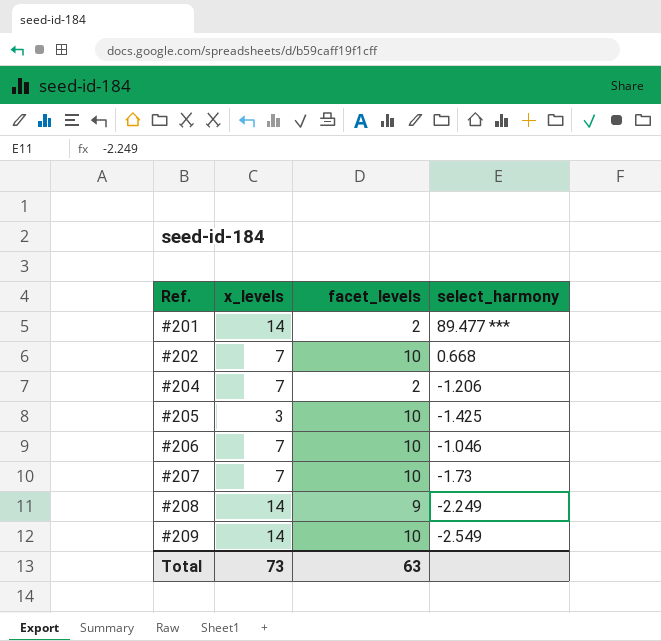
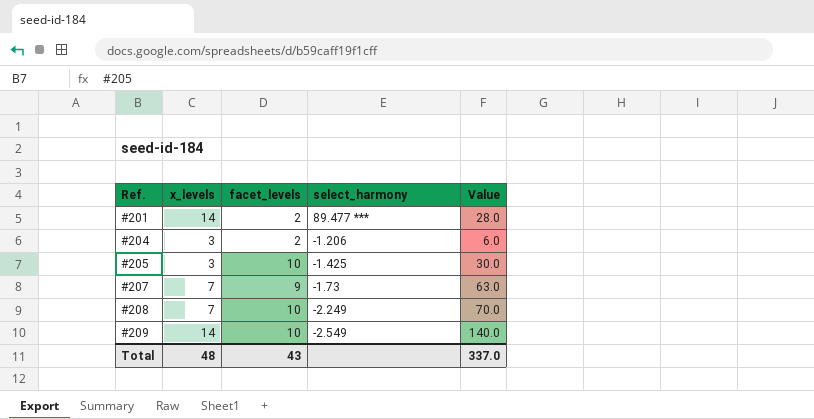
column Value | formula: none -> [x_levels] * [facet_levels]
row #202: 7 | 10 | 0.668 -> none
row #206: 7 | 10 | -1.046 -> none
#204 | x_levels: 7 -> 3
#207 | facet_levels: 10 -> 9
#208 | x_levels: 14 -> 7
#208 | facet_levels: 9 -> 10
Total | x_levels: 73 -> 48
Total | facet_levels: 63 -> 43

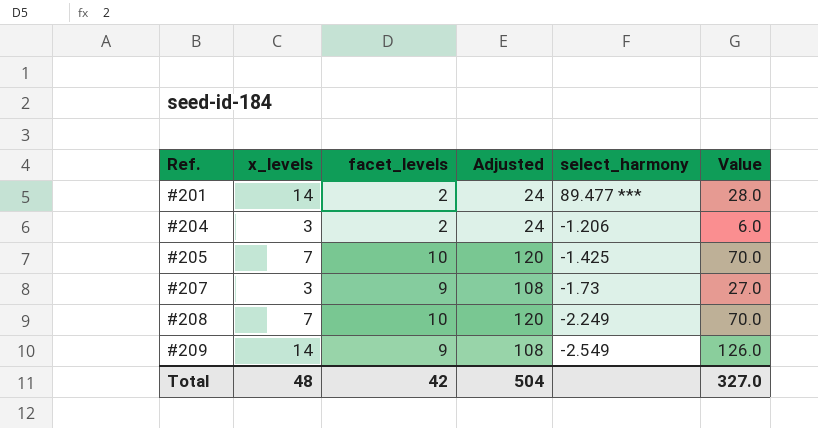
column Adjusted | formula: none -> [facet_levels] * 12
#205 | x_levels: 3 -> 7
#205 | Value: 30.0 -> 70.0
#207 | x_levels: 7 -> 3
#207 | Value: 63.0 -> 27.0
#209 | facet_levels: 10 -> 9
#209 | Value: 140.0 -> 126.0
Total | facet_levels: 43 -> 42
Total | Value: 337.0 -> 327.0

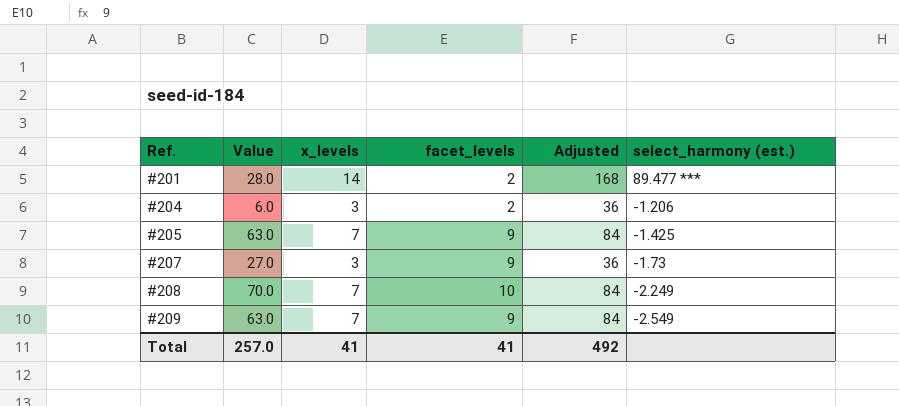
column Value | position: 6 -> 2
column Adjusted | formula: [facet_levels] * 12 -> [x_levels] * 12
column name: select_harmony -> select_harmony (est.)
#205 | Value: 70.0 -> 63.0
#205 | facet_levels: 10 -> 9
#209 | Value: 126.0 -> 63.0
#209 | x_levels: 14 -> 7
Total | Value: 327.0 -> 257.0
Total | x_levels: 48 -> 41
Total | facet_levels: 42 -> 41
Total | Adjusted: 504 -> 492

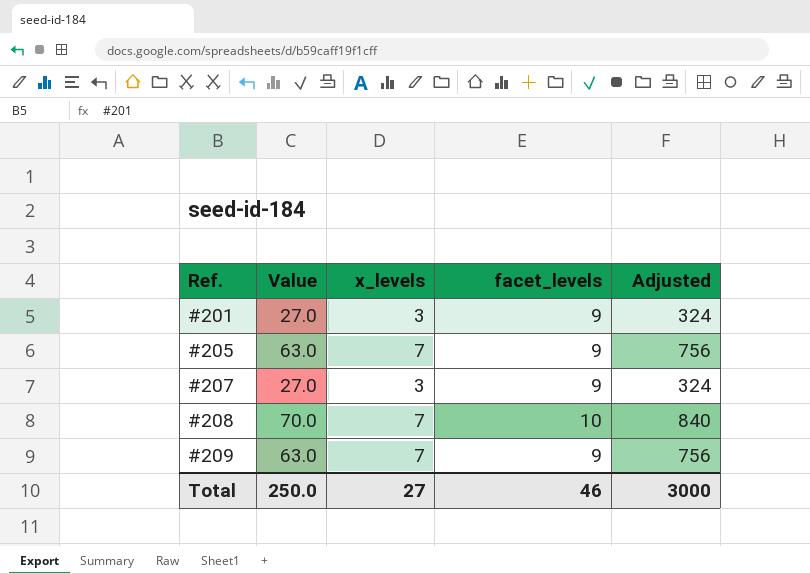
column select_harmony (est.) | position: 6 -> none
column Adjusted | formula: [x_levels] * 12 -> [Value] * 12
row #204: 6.0 | 3 | 2 | 36 | -1.206 -> none
#201 | Value: 28.0 -> 27.0
#201 | x_levels: 14 -> 3
#201 | facet_levels: 2 -> 9
Total | Value: 257.0 -> 250.0
Total | x_levels: 41 -> 27
Total | facet_levels: 41 -> 46
Total | Adjusted: 492 -> 3000

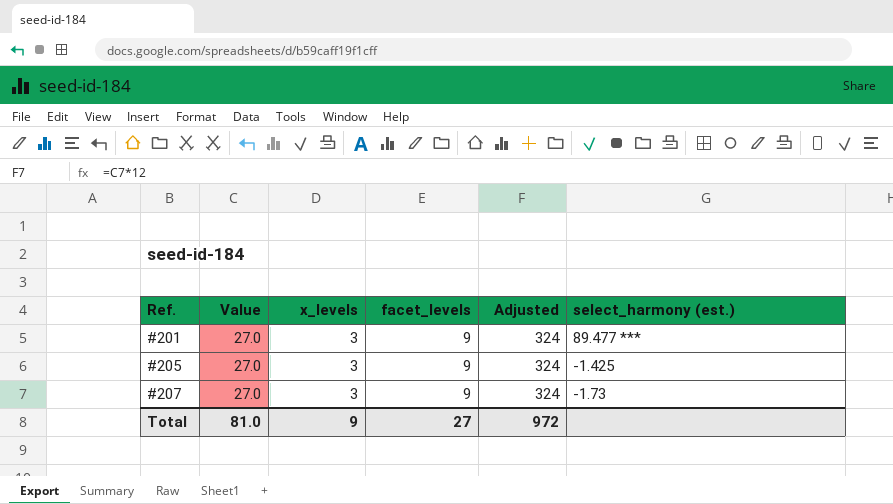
column select_harmony (est.) | position: none -> 6
row #208: 70.0 | 7 | 10 | 840 -> none
row #209: 63.0 | 7 | 9 | 756 -> none
#205 | Value: 63.0 -> 27.0
#205 | x_levels: 7 -> 3
#205 | Adjusted: 756 -> 324
Total | Value: 250.0 -> 81.0
Total | x_levels: 27 -> 9
Total | facet_levels: 46 -> 27
Total | Adjusted: 3000 -> 972

